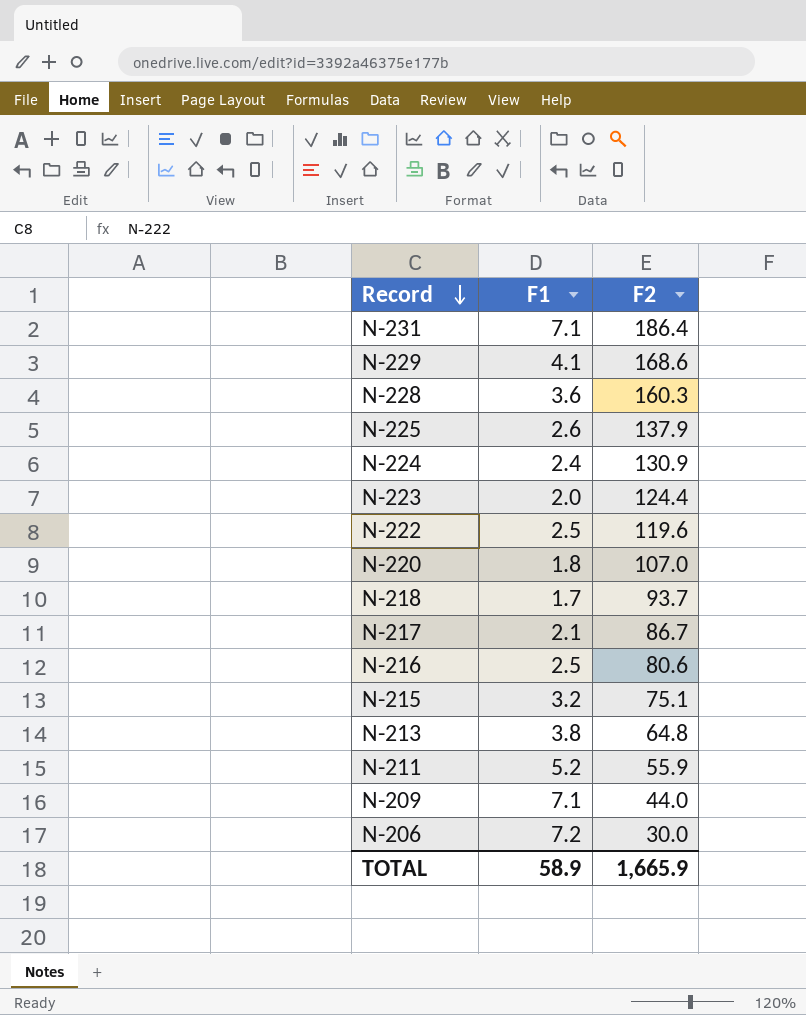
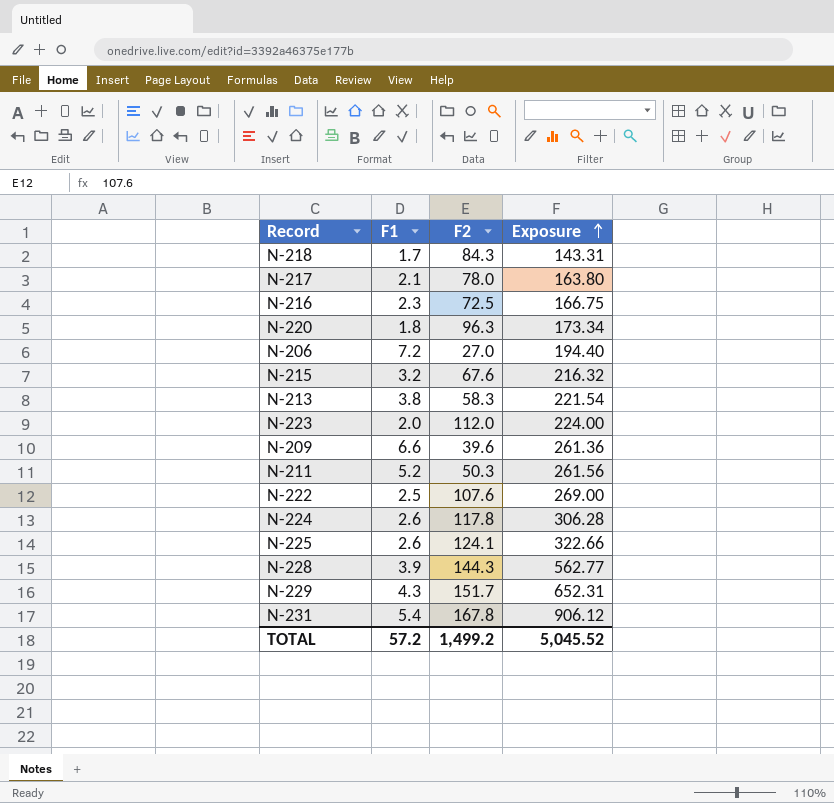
row order: Record descending -> Exposure ascending
column Exposure | formula: none -> [F1] * [F2]
N-218 | F2: 93.7 -> 84.3
N-217 | F2: 86.7 -> 78.0
N-216 | F1: 2.5 -> 2.3
N-216 | F2: 80.6 -> 72.5
N-220 | F2: 107.0 -> 96.3
N-206 | F2: 30.0 -> 27.0
N-215 | F2: 75.1 -> 67.6
N-213 | F2: 64.8 -> 58.3
N-223 | F2: 124.4 -> 112.0
N-209 | F1: 7.1 -> 6.6
N-209 | F2: 44.0 -> 39.6
N-211 | F2: 55.9 -> 50.3
N-222 | F2: 119.6 -> 107.6
N-224 | F1: 2.4 -> 2.6
N-224 | F2: 130.9 -> 117.8
N-225 | F2: 137.9 -> 124.1
N-228 | F1: 3.6 -> 3.9
N-228 | F2: 160.3 -> 144.3
N-229 | F1: 4.1 -> 4.3
N-229 | F2: 168.6 -> 151.7
N-231 | F1: 7.1 -> 5.4
N-231 | F2: 186.4 -> 167.8
TOTAL | F1: 58.9 -> 57.2
TOTAL | F2: 1,665.9 -> 1,499.2

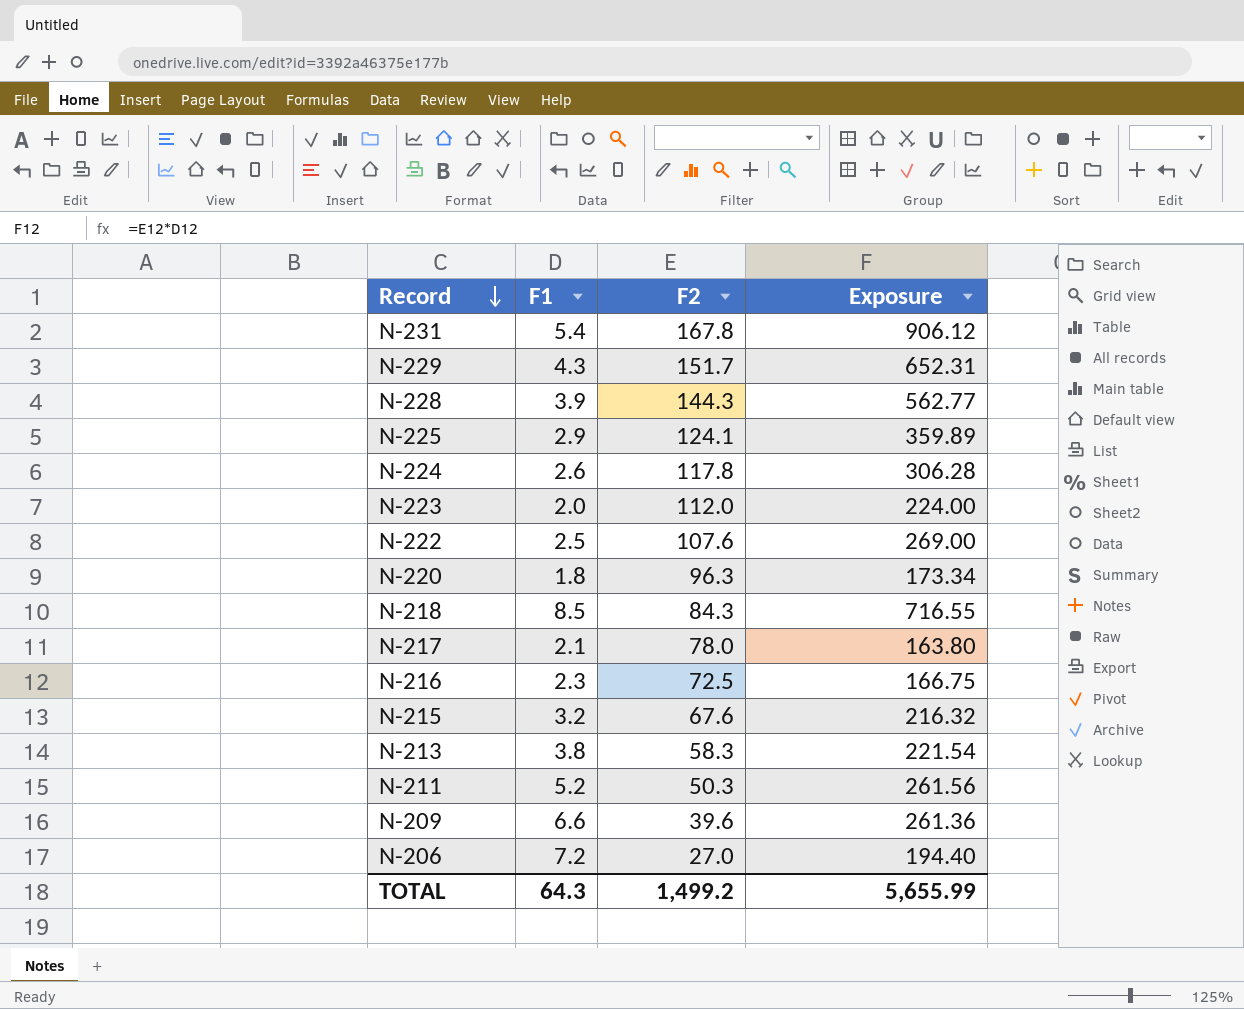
row order: Exposure ascending -> Record descending
N-225 | F1: 2.6 -> 2.9
N-225 | Exposure: 322.66 -> 359.89
N-218 | F1: 1.7 -> 8.5
N-218 | Exposure: 143.31 -> 716.55
TOTAL | F1: 57.2 -> 64.3
TOTAL | Exposure: 5,045.52 -> 5,655.99

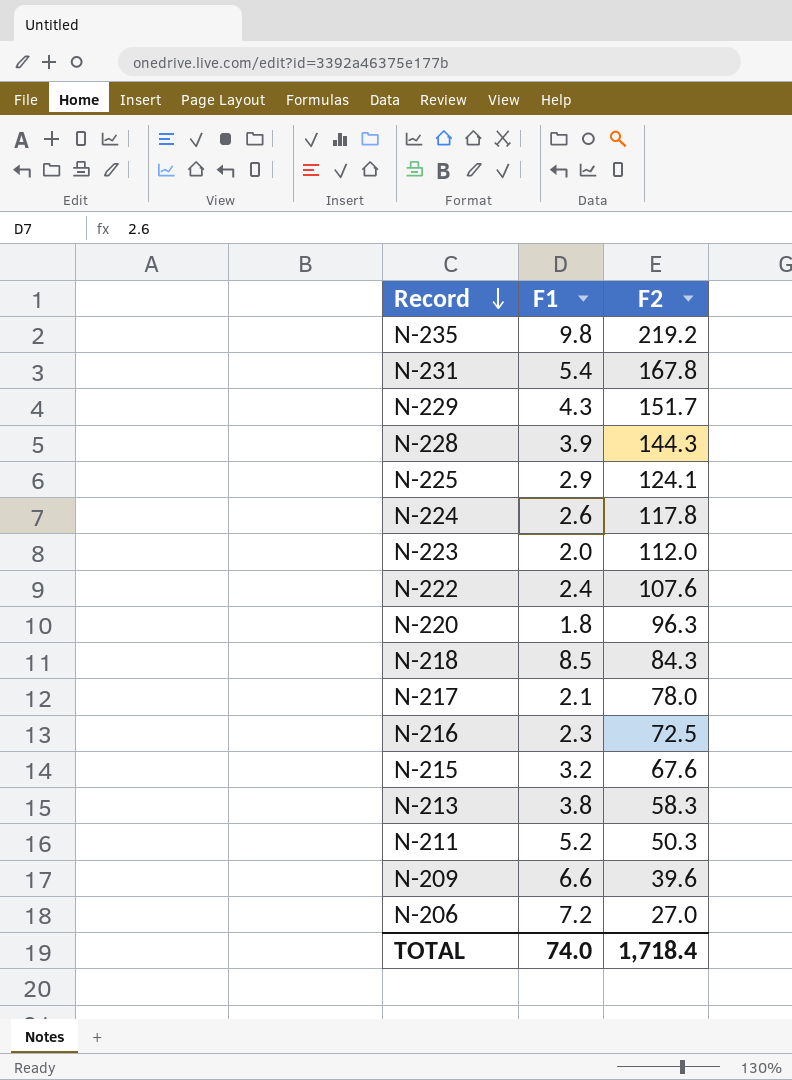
column Exposure | formula: [F1] * [F2] -> none
row N-235: none -> 9.8 | 219.2
N-222 | F1: 2.5 -> 2.4
TOTAL | F1: 64.3 -> 74.0
TOTAL | F2: 1,499.2 -> 1,718.4

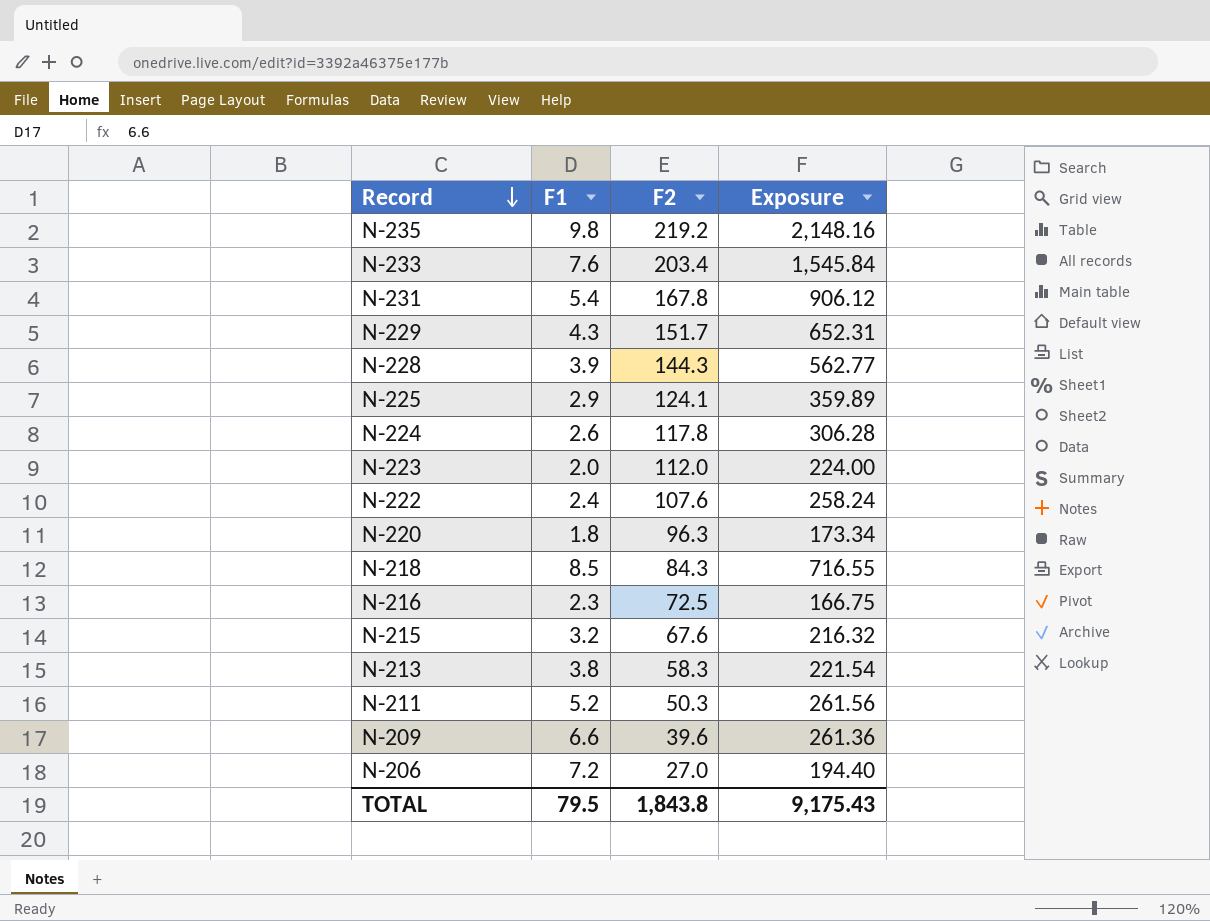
column Exposure | formula: none -> [F1] * [F2]
row N-217: 2.1 | 78.0 -> none
row N-233: none -> 7.6 | 203.4 | 1,545.84
TOTAL | F1: 74.0 -> 79.5
TOTAL | F2: 1,718.4 -> 1,843.8

